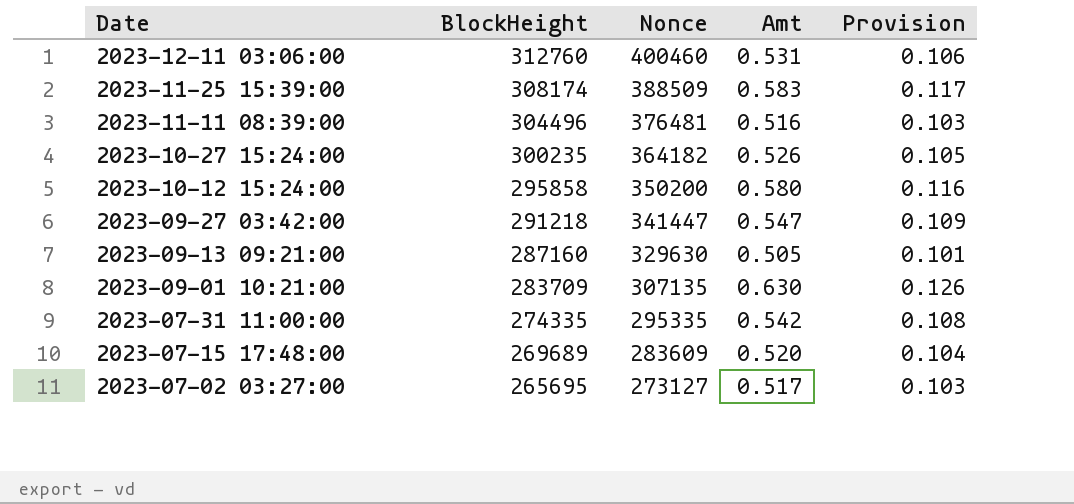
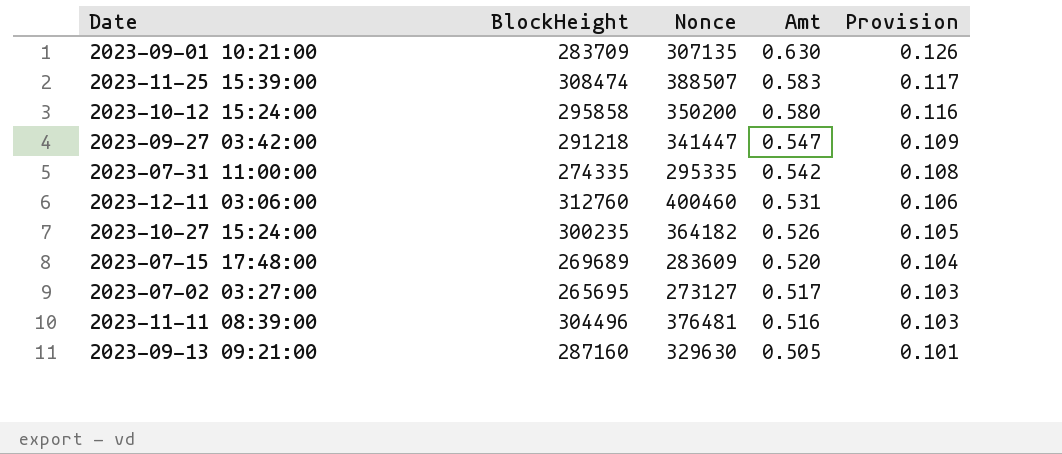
row order: Date descending -> Amt descending
2023-11-25 15:39:00 | BlockHeight: 308174 -> 308474
2023-11-25 15:39:00 | Nonce: 388509 -> 388507

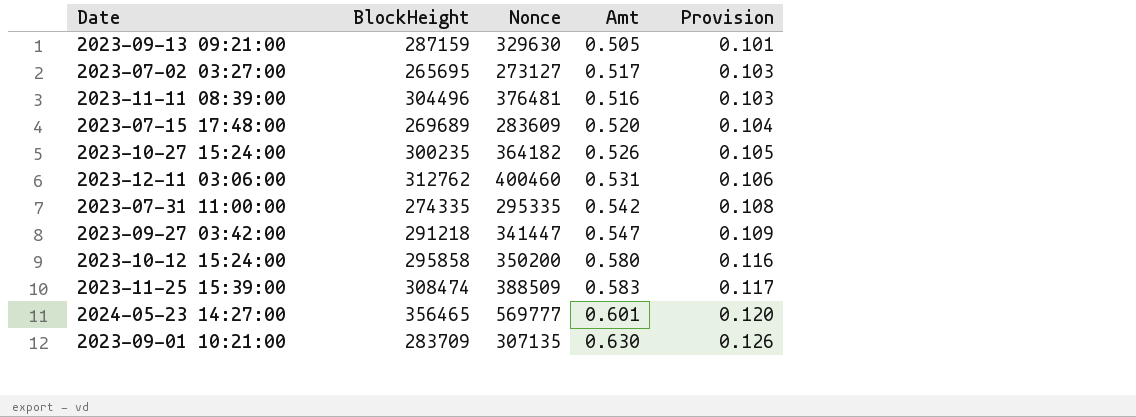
row order: Amt descending -> Provision ascending
2023-09-13 09:21:00 | BlockHeight: 287160 -> 287159
2023-12-11 03:06:00 | BlockHeight: 312760 -> 312762
2023-11-25 15:39:00 | Nonce: 388507 -> 388509
row 2024-05-23 14:27:00: none -> 356465 | 569777 | 0.601 | 0.120

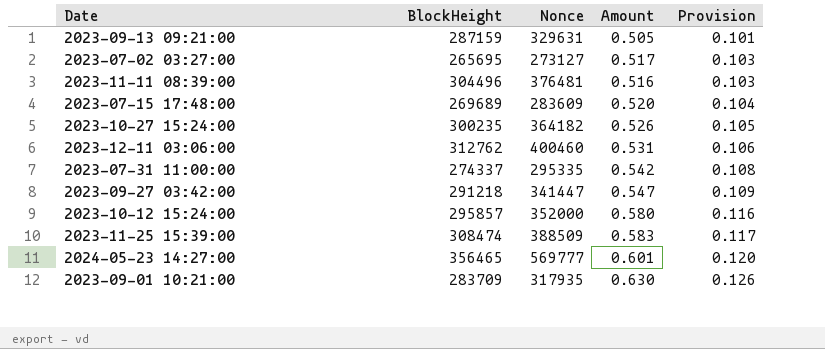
column name: Amt -> Amount
2023-09-13 09:21:00 | Nonce: 329630 -> 329631
2023-07-31 11:00:00 | BlockHeight: 274335 -> 274337
2023-10-12 15:24:00 | BlockHeight: 295858 -> 295857
2023-10-12 15:24:00 | Nonce: 350200 -> 352000
2023-09-01 10:21:00 | Nonce: 307135 -> 317935

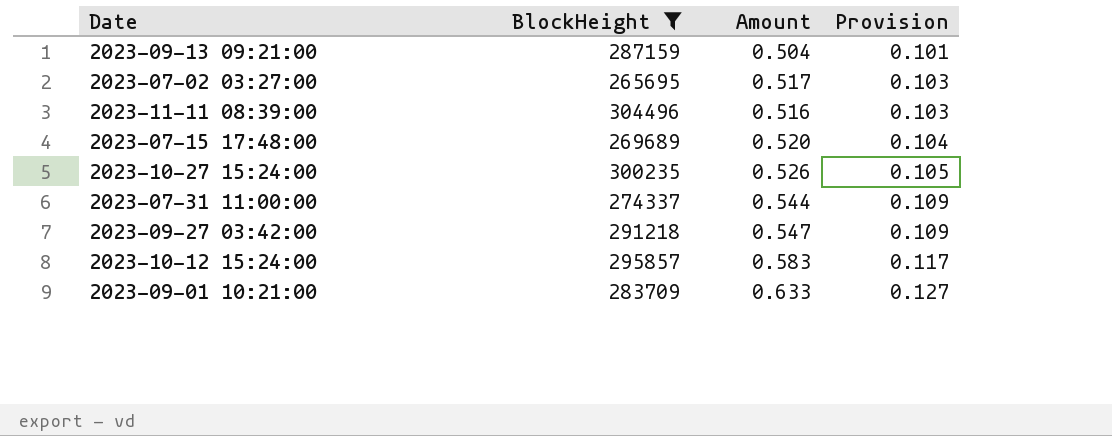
filter: none -> BlockHeight <= 304496
column Nonce | position: 3 -> none
2023-09-13 09:21:00 | Amount: 0.505 -> 0.504
2023-07-31 11:00:00 | Amount: 0.542 -> 0.544
2023-07-31 11:00:00 | Provision: 0.108 -> 0.109
2023-10-12 15:24:00 | Amount: 0.580 -> 0.583
2023-10-12 15:24:00 | Provision: 0.116 -> 0.117
2023-09-01 10:21:00 | Amount: 0.630 -> 0.633
2023-09-01 10:21:00 | Provision: 0.126 -> 0.127

